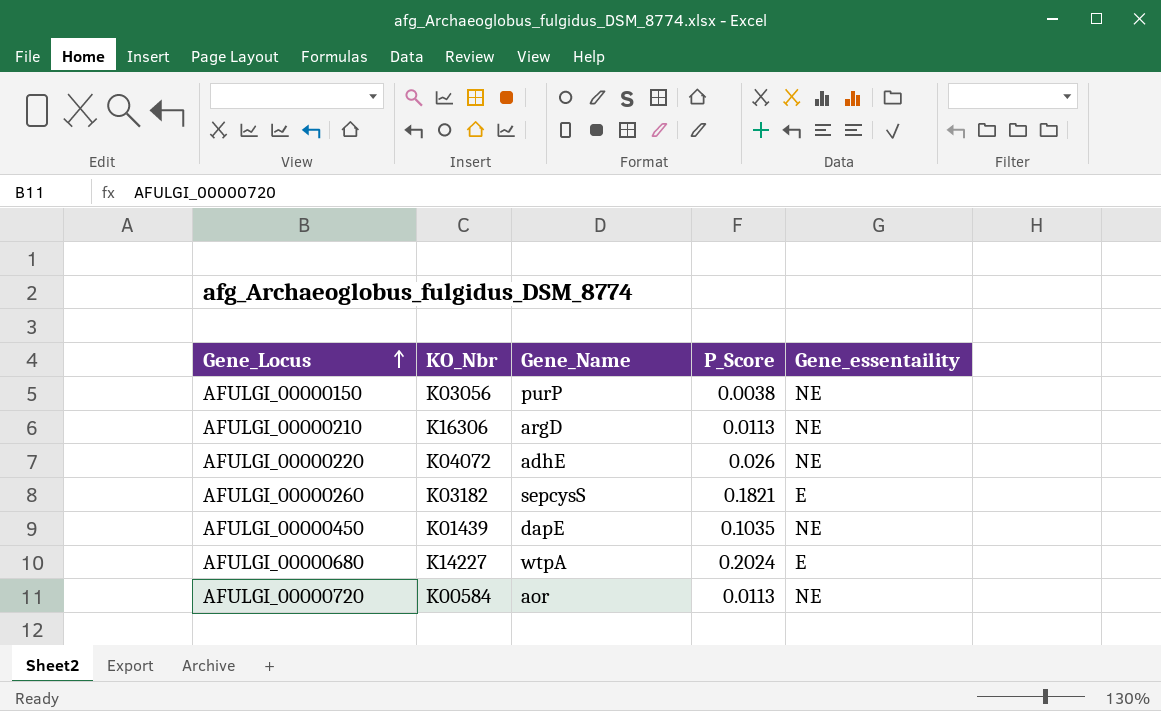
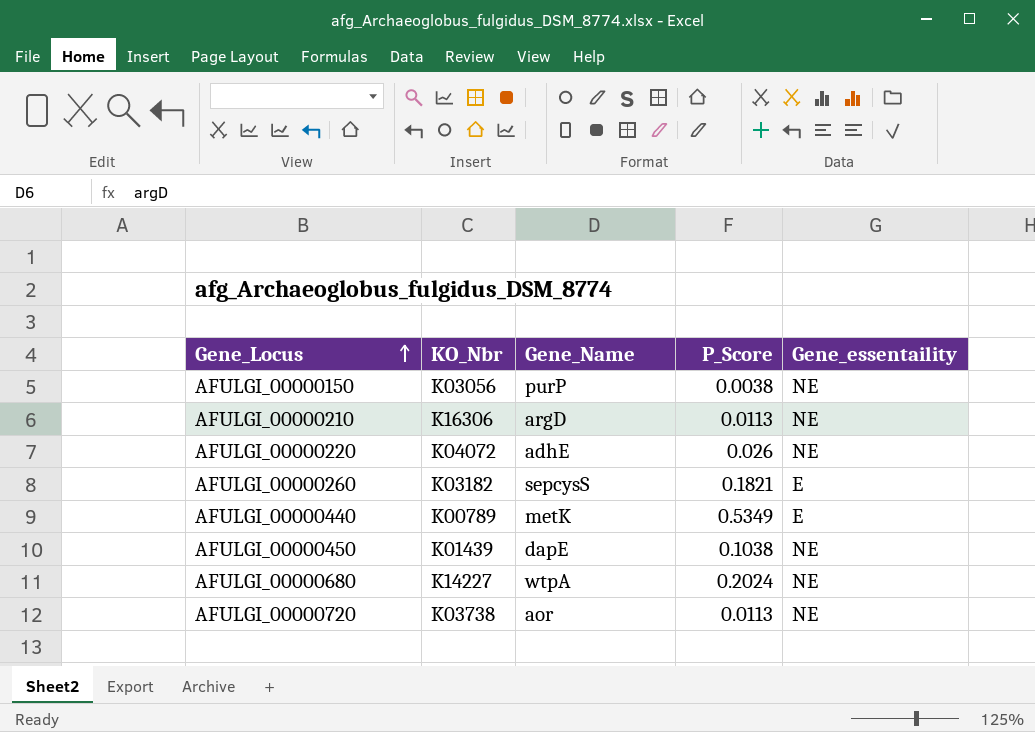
row AFULGI_00000440: none -> K00789 | metK | 0.5349 | E
AFULGI_00000450 | P_Score: 0.1035 -> 0.1038
AFULGI_00000680 | Gene_essentaility: E -> NE
AFULGI_00000720 | KO_Nbr: K00584 -> K03738

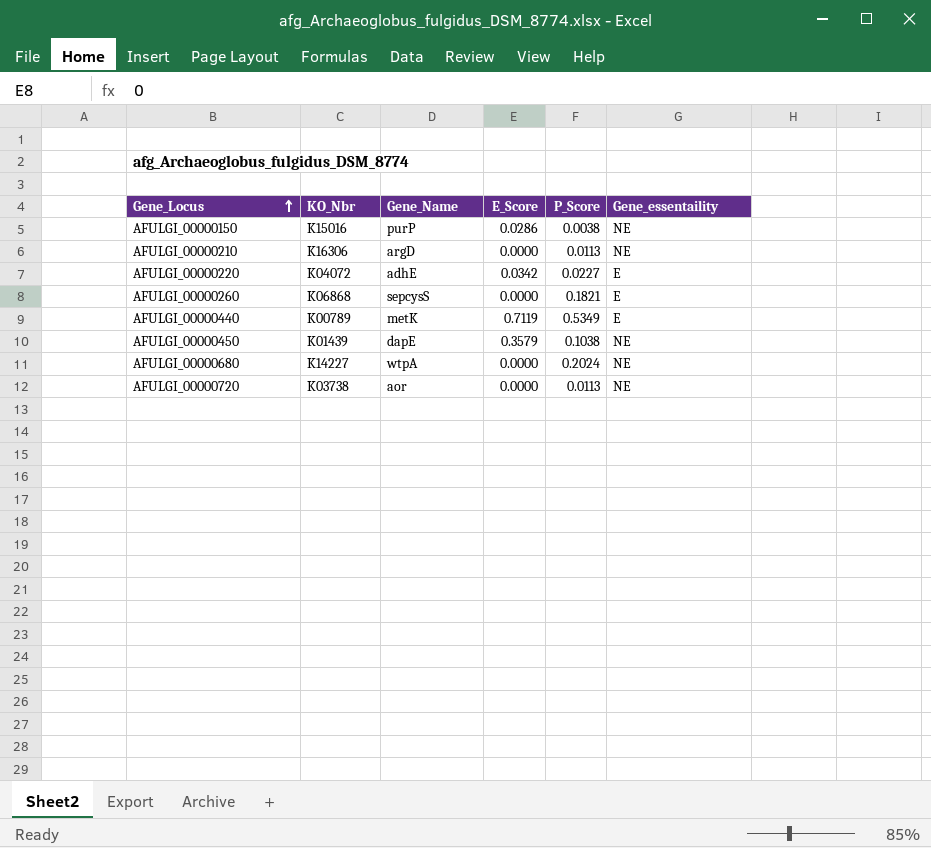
column E_Score | position: none -> 4
AFULGI_00000150 | KO_Nbr: K03056 -> K15016
AFULGI_00000220 | P_Score: 0.026 -> 0.0227
AFULGI_00000220 | Gene_essentaility: NE -> E
AFULGI_00000260 | KO_Nbr: K03182 -> K06868

